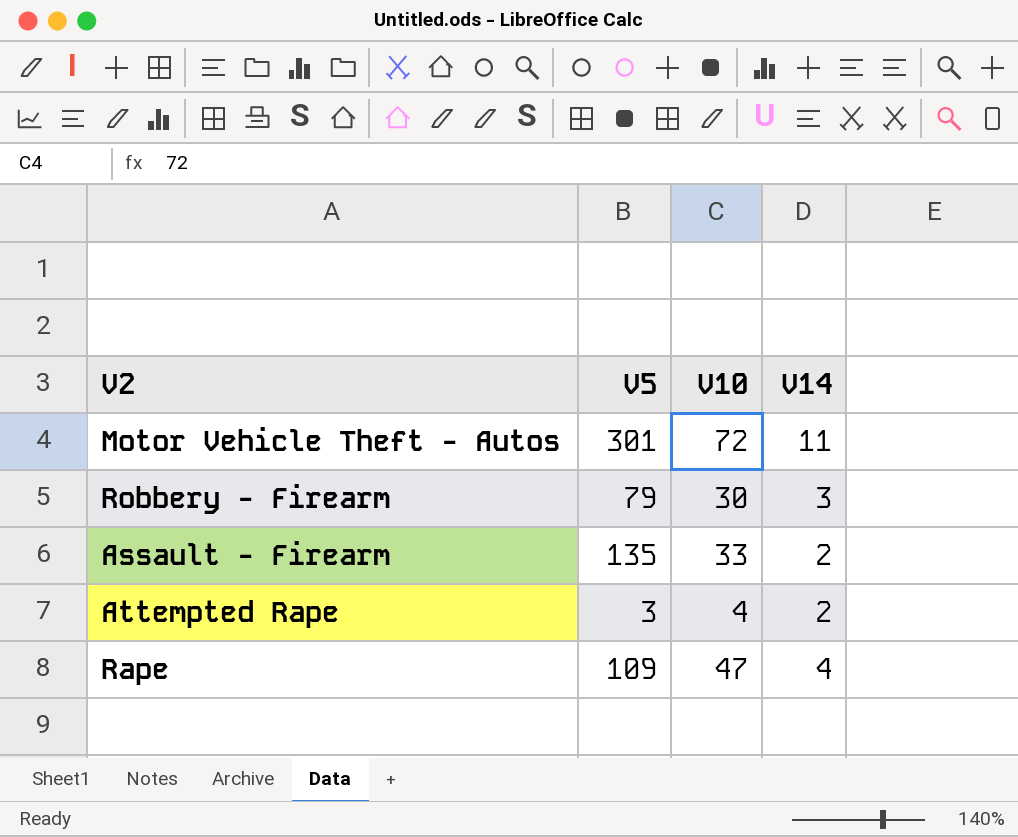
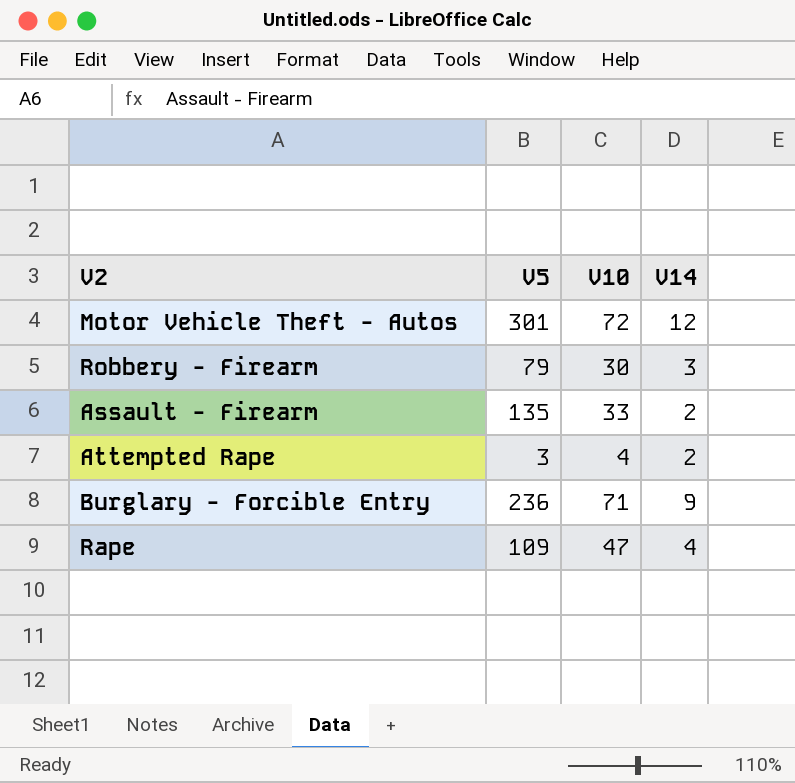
Motor Vehicle Theft - Autos | V14: 11 -> 12
row Burglary - Forcible Entry: none -> 236 | 71 | 9

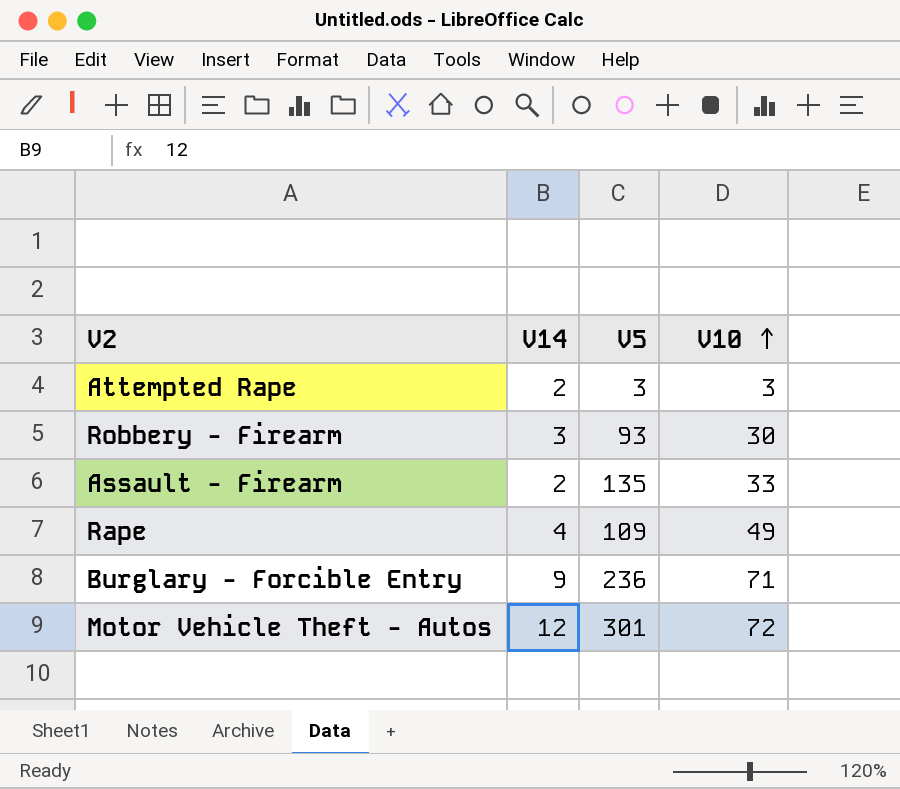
row order: none -> V10 ascending
column V14 | position: 4 -> 2
Attempted Rape | V10: 4 -> 3
Robbery - Firearm | V5: 79 -> 93
Rape | V10: 47 -> 49

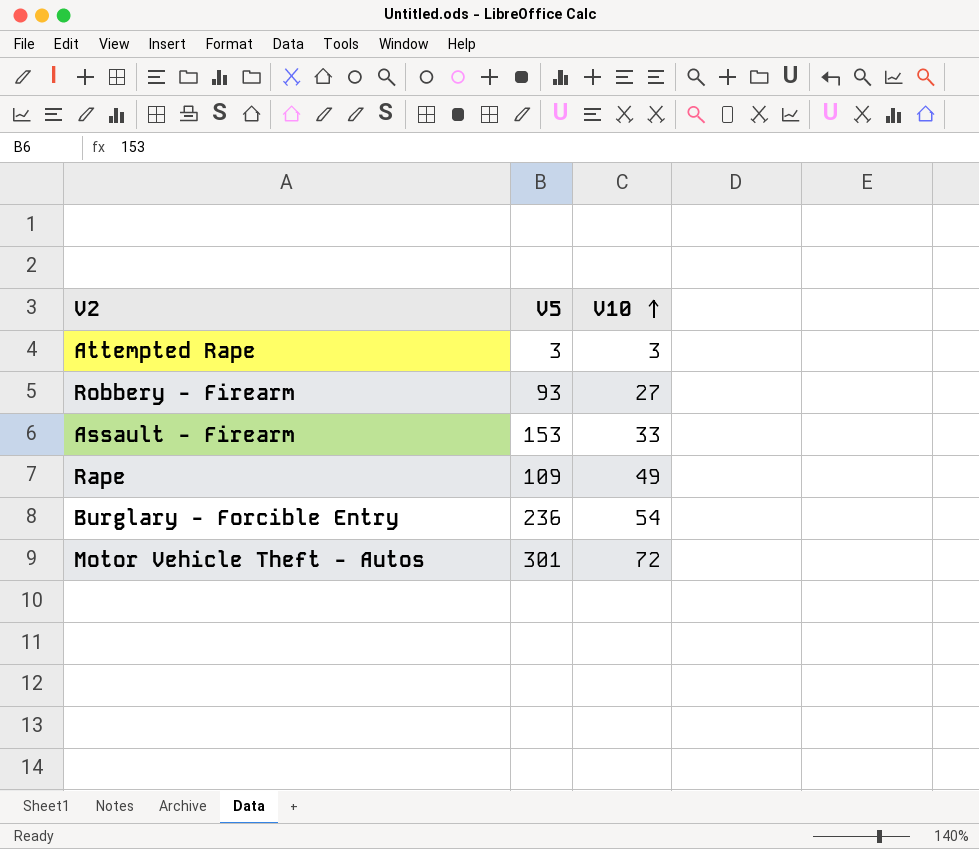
column V14 | position: 2 -> none
Robbery - Firearm | V10: 30 -> 27
Assault - Firearm | V5: 135 -> 153
Burglary - Forcible Entry | V10: 71 -> 54

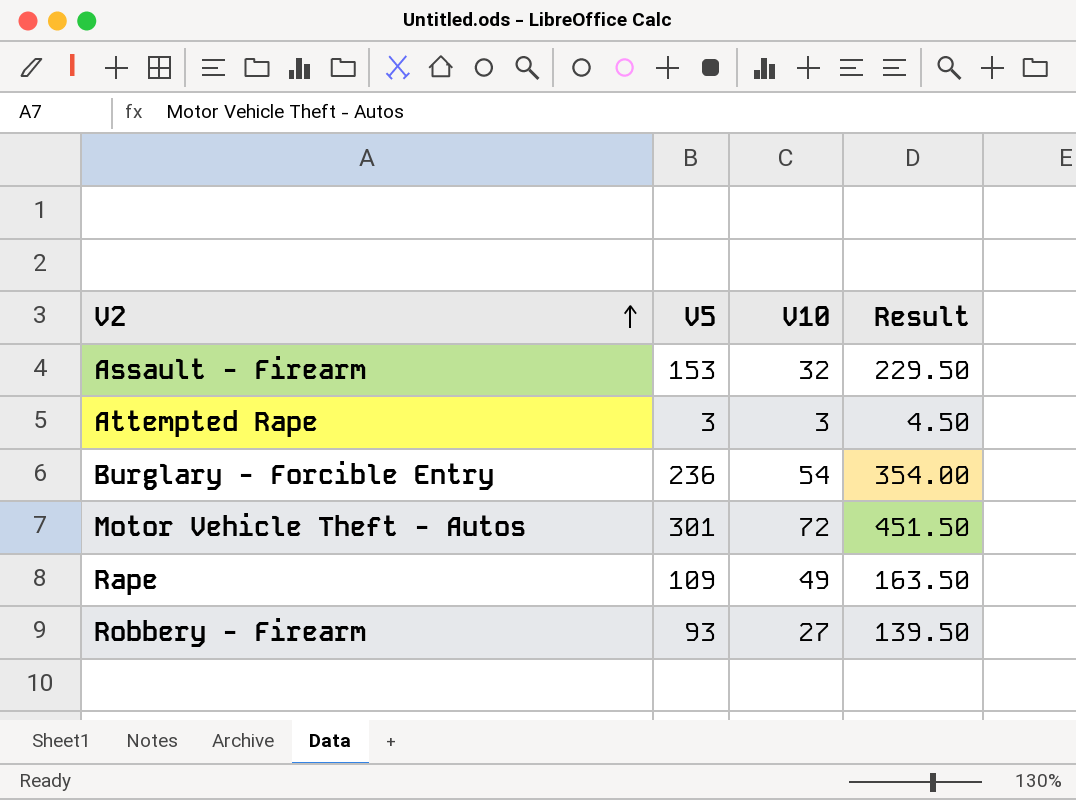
row order: V10 ascending -> V2 ascending
column Result | formula: none -> [V5] * 1.5
Assault - Firearm | V10: 33 -> 32

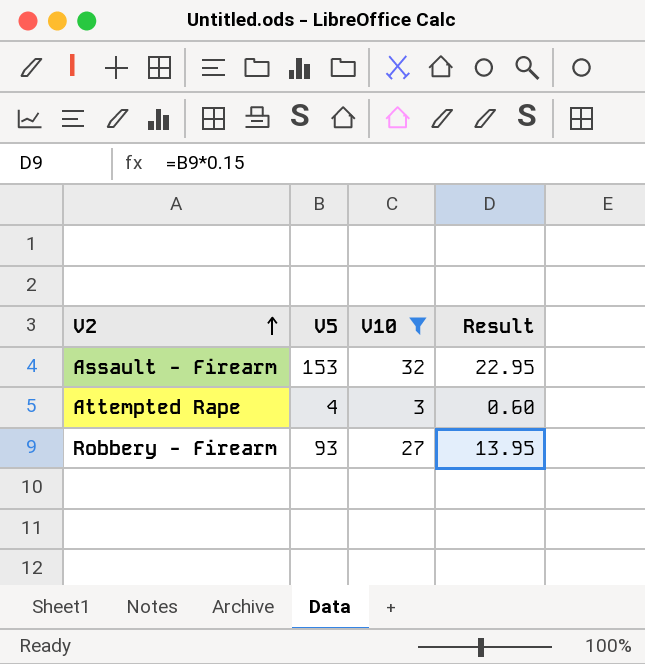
filter: none -> V10 <= 32
column Result | formula: [V5] * 1.5 -> [V5] * 0.15
Attempted Rape | V5: 3 -> 4

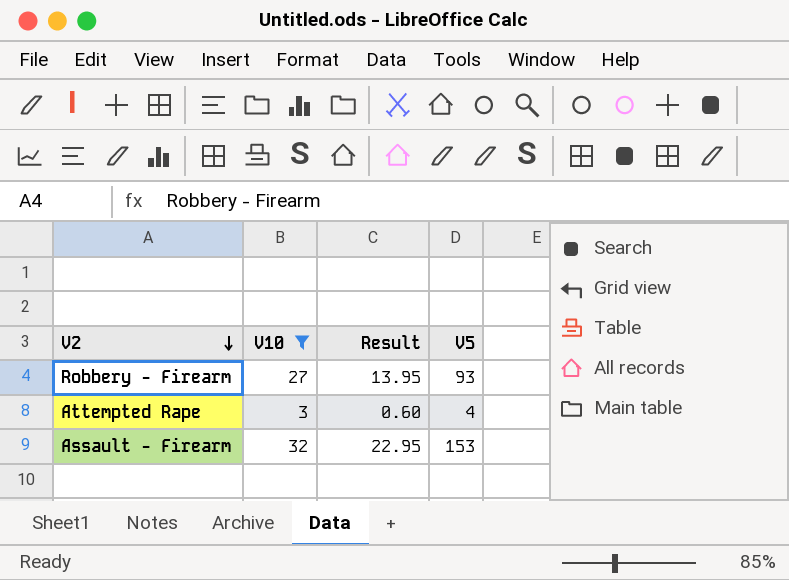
row order: V2 ascending -> V2 descending
column V5 | position: 2 -> 4

